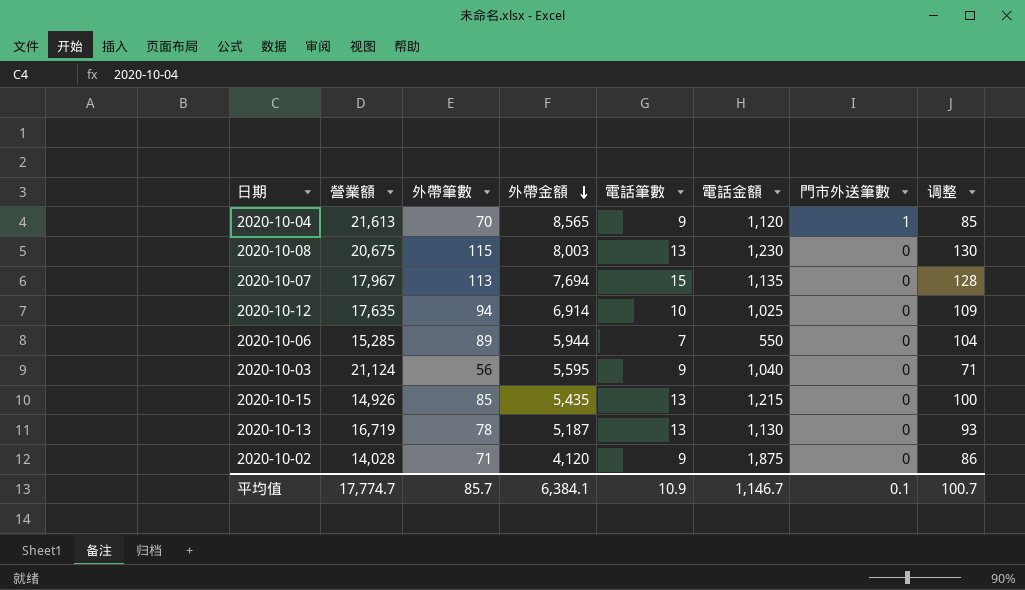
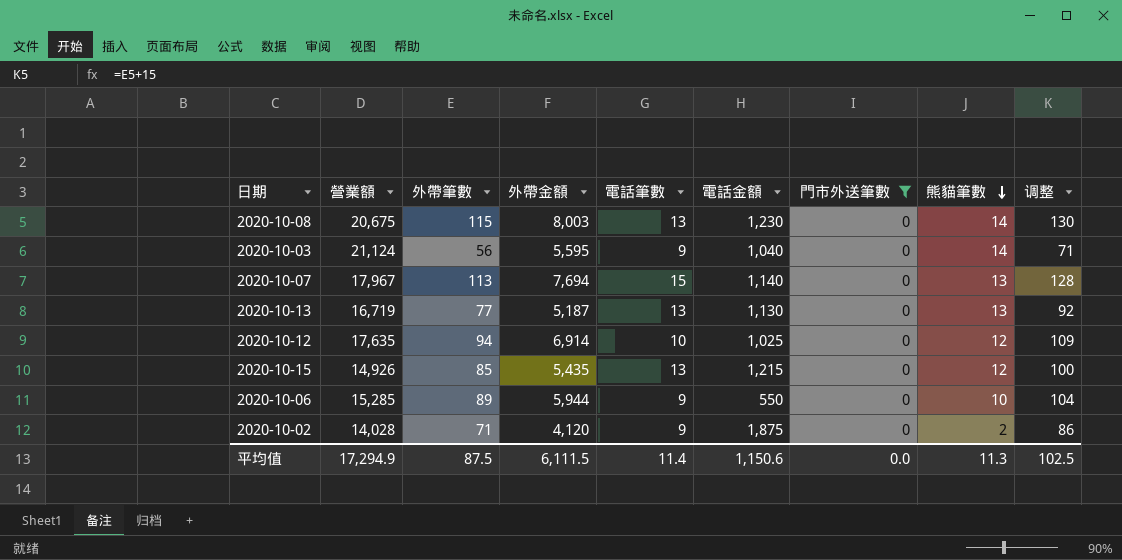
filter: none -> 門市外送筆數 = 0
row order: 外帶金額 descending -> 熊貓筆數 descending
column 熊貓筆數 | position: none -> 8
2020-10-07 | 電話金額: 1,135 -> 1,140
2020-10-13 | 外帶筆數: 78 -> 77
2020-10-13 | 调整: 93 -> 92
2020-10-06 | 電話筆數: 7 -> 9
平均值 | 營業額: 17,774.7 -> 17,294.9
平均值 | 外帶筆數: 85.7 -> 87.5
平均值 | 外帶金額: 6,384.1 -> 6,111.5
平均值 | 電話筆數: 10.9 -> 11.4
平均值 | 電話金額: 1,146.7 -> 1,150.6
平均值 | 門市外送筆數: 0.1 -> 0.0
平均值 | 调整: 100.7 -> 102.5

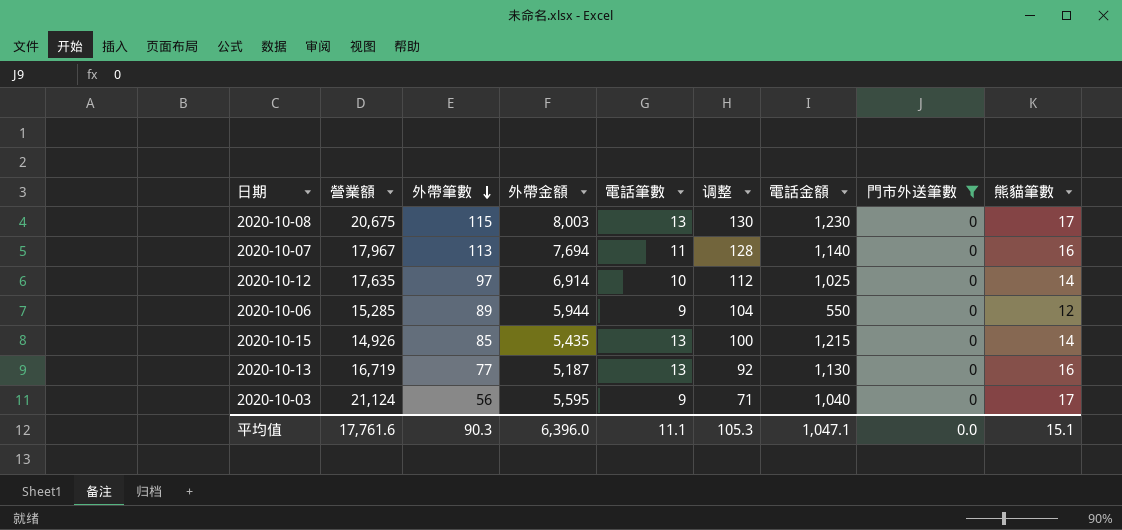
row order: 熊貓筆數 descending -> 外帶筆數 descending
column 调整 | position: 9 -> 6
row 2020-10-02: 14,028 | 71 | 4,120 | 9 | 1,875 | 0 | 2 | 86 -> none
2020-10-08 | 熊貓筆數: 14 -> 17
2020-10-07 | 電話筆數: 15 -> 11
2020-10-07 | 熊貓筆數: 13 -> 16
2020-10-12 | 外帶筆數: 94 -> 97
2020-10-12 | 调整: 109 -> 112
2020-10-12 | 熊貓筆數: 12 -> 14
2020-10-06 | 熊貓筆數: 10 -> 12
2020-10-15 | 熊貓筆數: 12 -> 14
2020-10-13 | 熊貓筆數: 13 -> 16
2020-10-03 | 熊貓筆數: 14 -> 17
平均值 | 營業額: 17,294.9 -> 17,761.6
平均值 | 外帶筆數: 87.5 -> 90.3
平均值 | 外帶金額: 6,111.5 -> 6,396.0
平均值 | 電話筆數: 11.4 -> 11.1
平均值 | 调整: 102.5 -> 105.3
平均值 | 電話金額: 1,150.6 -> 1,047.1
平均值 | 熊貓筆數: 11.3 -> 15.1

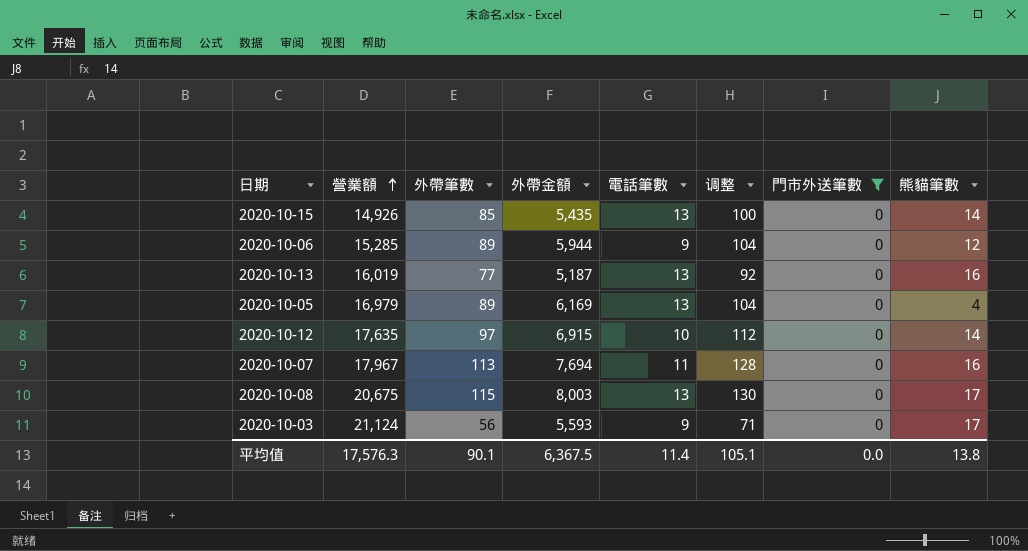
row order: 外帶筆數 descending -> 營業額 ascending
column 電話金額 | position: 7 -> none
2020-10-13 | 營業額: 16,719 -> 16,019
row 2020-10-05: none -> 16,979 | 89 | 6,169 | 13 | 104 | 0 | 4
2020-10-12 | 外帶金額: 6,914 -> 6,915
2020-10-03 | 外帶金額: 5,595 -> 5,593
平均值 | 營業額: 17,761.6 -> 17,576.3
平均值 | 外帶筆數: 90.3 -> 90.1
平均值 | 外帶金額: 6,396.0 -> 6,367.5
平均值 | 電話筆數: 11.1 -> 11.4
平均值 | 调整: 105.3 -> 105.1
平均值 | 熊貓筆數: 15.1 -> 13.8

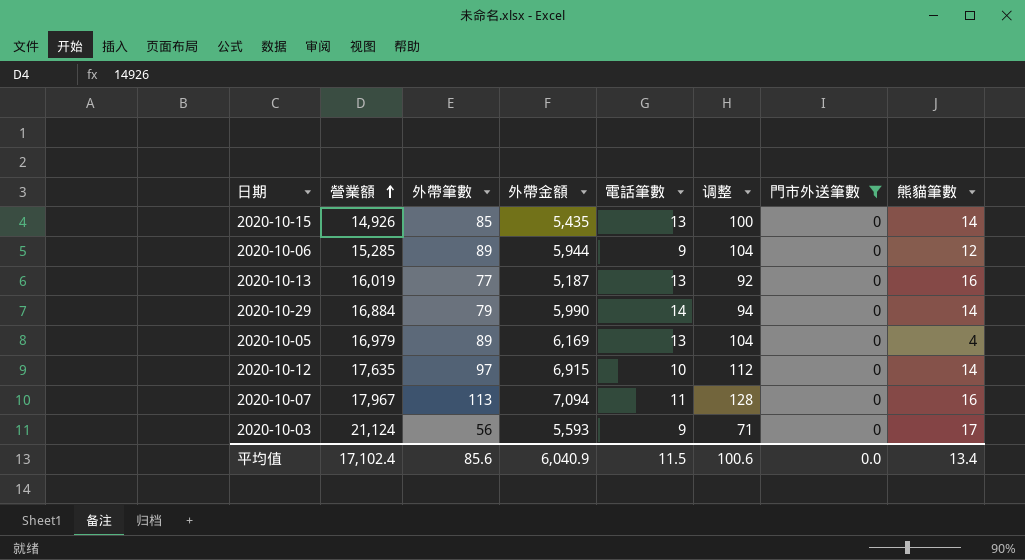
row 2020-10-08: 20,675 | 115 | 8,003 | 13 | 130 | 0 | 17 -> none
row 2020-10-29: none -> 16,884 | 79 | 5,990 | 14 | 94 | 0 | 14
2020-10-07 | 外帶金額: 7,694 -> 7,094
平均值 | 營業額: 17,576.3 -> 17,102.4
平均值 | 外帶筆數: 90.1 -> 85.6
平均值 | 外帶金額: 6,367.5 -> 6,040.9
平均值 | 電話筆數: 11.4 -> 11.5
平均值 | 调整: 105.1 -> 100.6
平均值 | 熊貓筆數: 13.8 -> 13.4

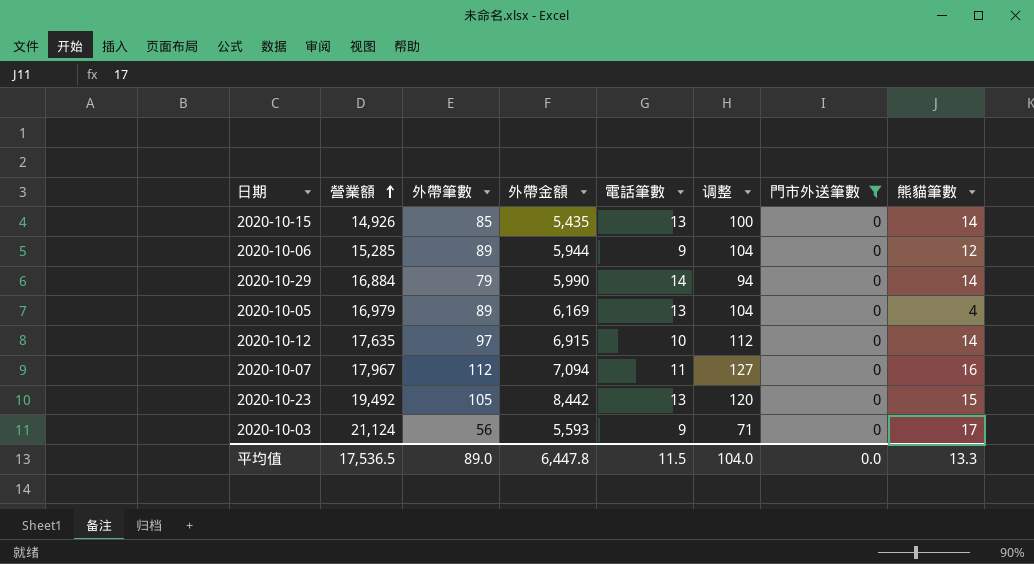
row 2020-10-13: 16,019 | 77 | 5,187 | 13 | 92 | 0 | 16 -> none
2020-10-07 | 外帶筆數: 113 -> 112
2020-10-07 | 调整: 128 -> 127
row 2020-10-23: none -> 19,492 | 105 | 8,442 | 13 | 120 | 0 | 15
平均值 | 營業額: 17,102.4 -> 17,536.5
平均值 | 外帶筆數: 85.6 -> 89.0
平均值 | 外帶金額: 6,040.9 -> 6,447.8
平均值 | 调整: 100.6 -> 104.0
平均值 | 熊貓筆數: 13.4 -> 13.3

